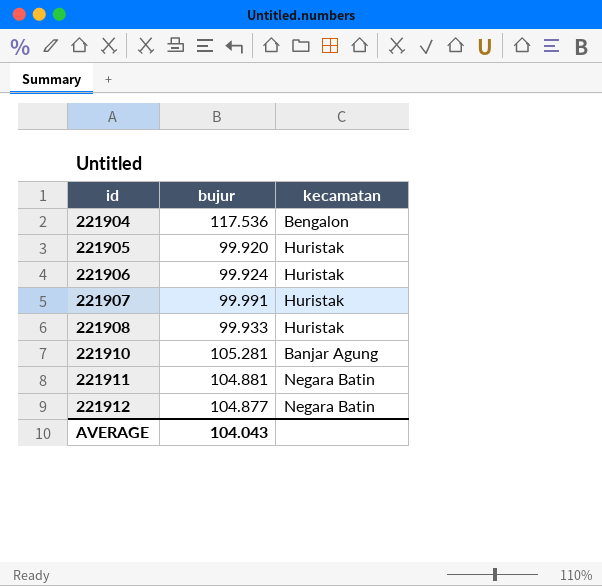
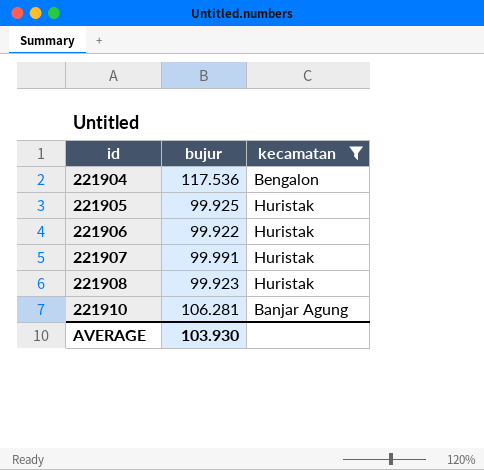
filter: none -> kecamatan != Negara Batin
221905 | bujur: 99.920 -> 99.925
221906 | bujur: 99.924 -> 99.922
221908 | bujur: 99.933 -> 99.923
221910 | bujur: 105.281 -> 106.281
AVERAGE | bujur: 104.043 -> 103.930

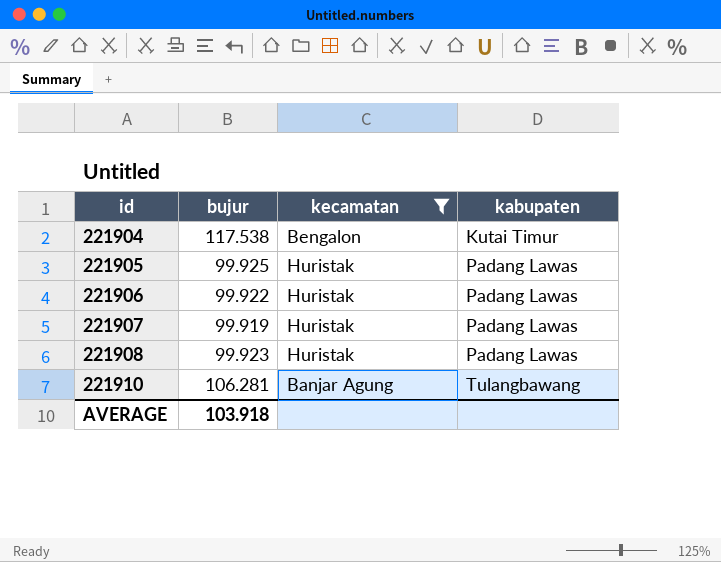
column kabupaten | position: none -> 4
221904 | bujur: 117.536 -> 117.538
221907 | bujur: 99.991 -> 99.919
AVERAGE | bujur: 103.930 -> 103.918

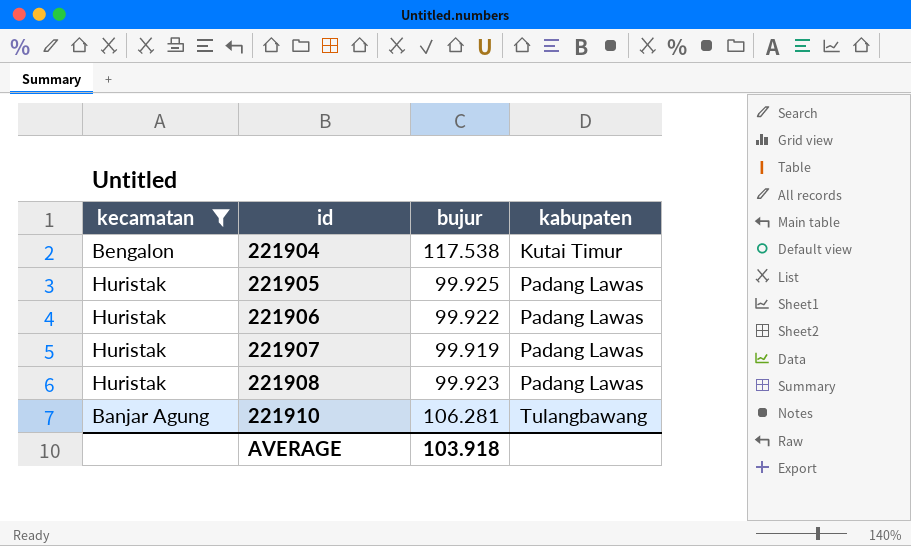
column kecamatan | position: 3 -> 1

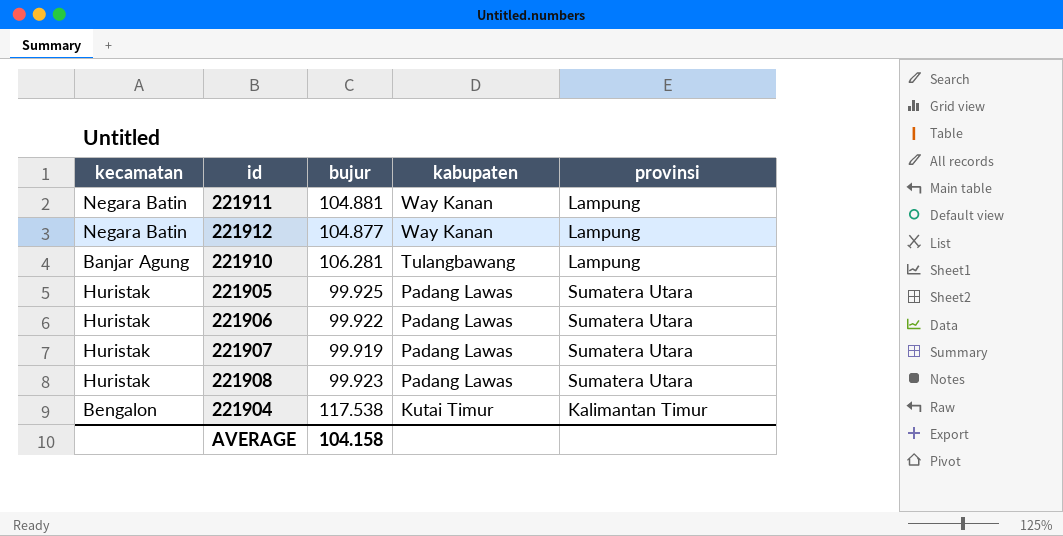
filter: kecamatan != Negara Batin -> none
row order: id ascending -> kabupaten descending
column provinsi | position: none -> 5
AVERAGE | bujur: 103.918 -> 104.158

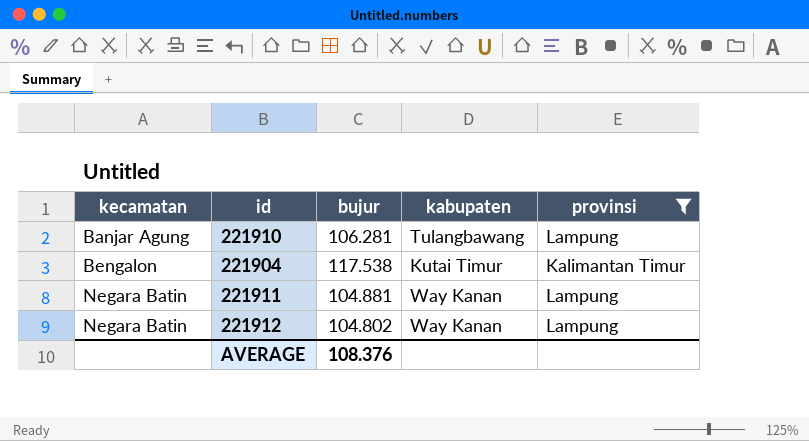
filter: none -> provinsi != Sumatera Utara
row order: kabupaten descending -> kecamatan ascending
221912 | bujur: 104.877 -> 104.802
AVERAGE | bujur: 104.158 -> 108.376

